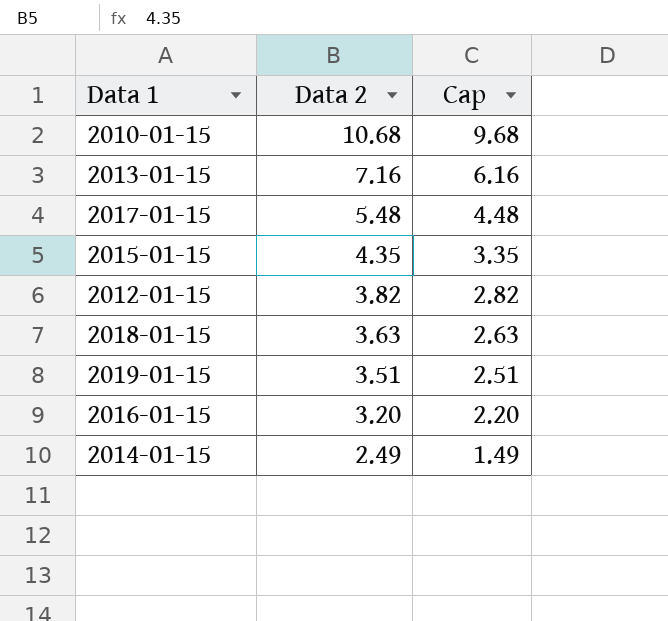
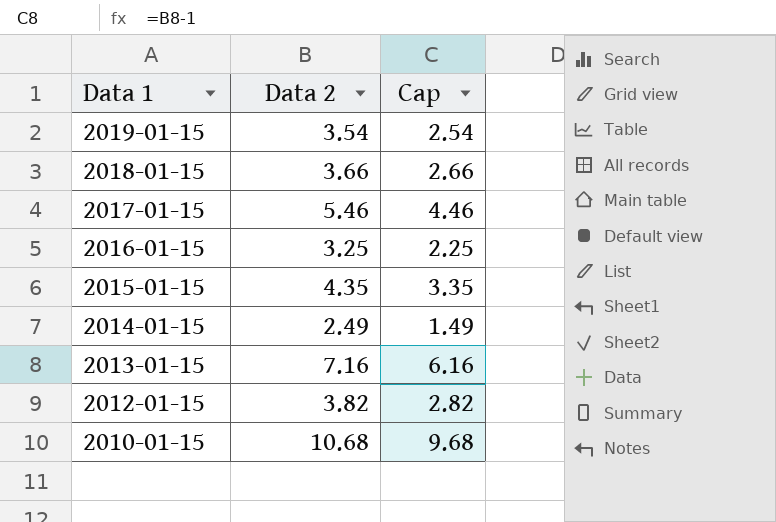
row order: Data 2 descending -> Data 1 descending
2019-01-15 | Data 2: 3.51 -> 3.54
2019-01-15 | Cap: 2.51 -> 2.54
2018-01-15 | Data 2: 3.63 -> 3.66
2018-01-15 | Cap: 2.63 -> 2.66
2017-01-15 | Data 2: 5.48 -> 5.46
2017-01-15 | Cap: 4.48 -> 4.46
2016-01-15 | Data 2: 3.20 -> 3.25
2016-01-15 | Cap: 2.20 -> 2.25

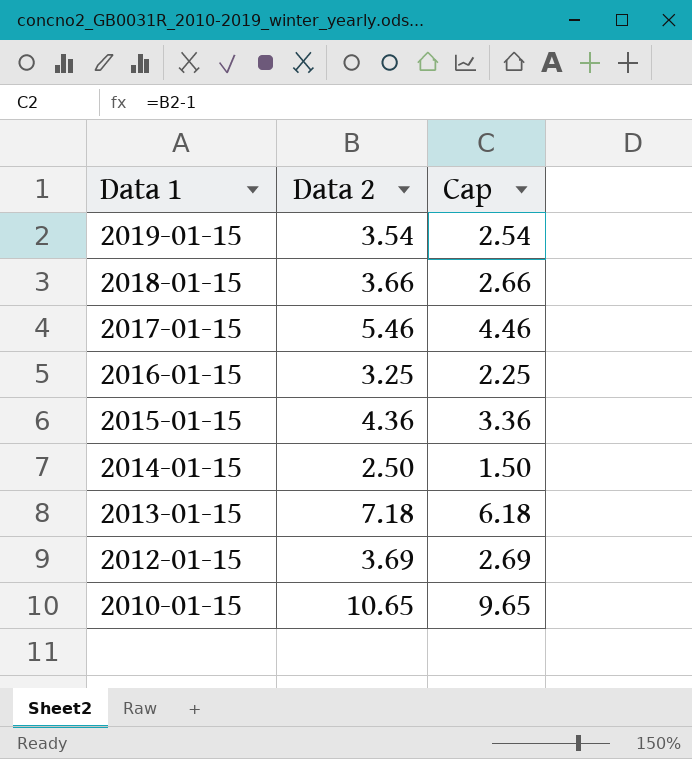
2015-01-15 | Data 2: 4.35 -> 4.36
2015-01-15 | Cap: 3.35 -> 3.36
2014-01-15 | Data 2: 2.49 -> 2.50
2014-01-15 | Cap: 1.49 -> 1.50
2013-01-15 | Data 2: 7.16 -> 7.18
2013-01-15 | Cap: 6.16 -> 6.18
2012-01-15 | Data 2: 3.82 -> 3.69
2012-01-15 | Cap: 2.82 -> 2.69
2010-01-15 | Data 2: 10.68 -> 10.65
2010-01-15 | Cap: 9.68 -> 9.65

